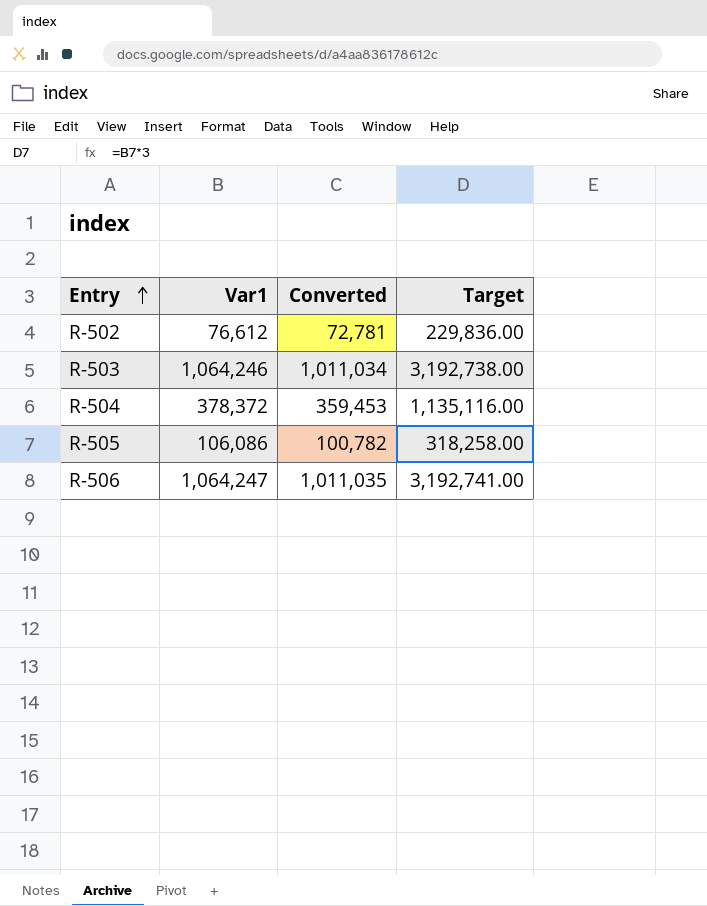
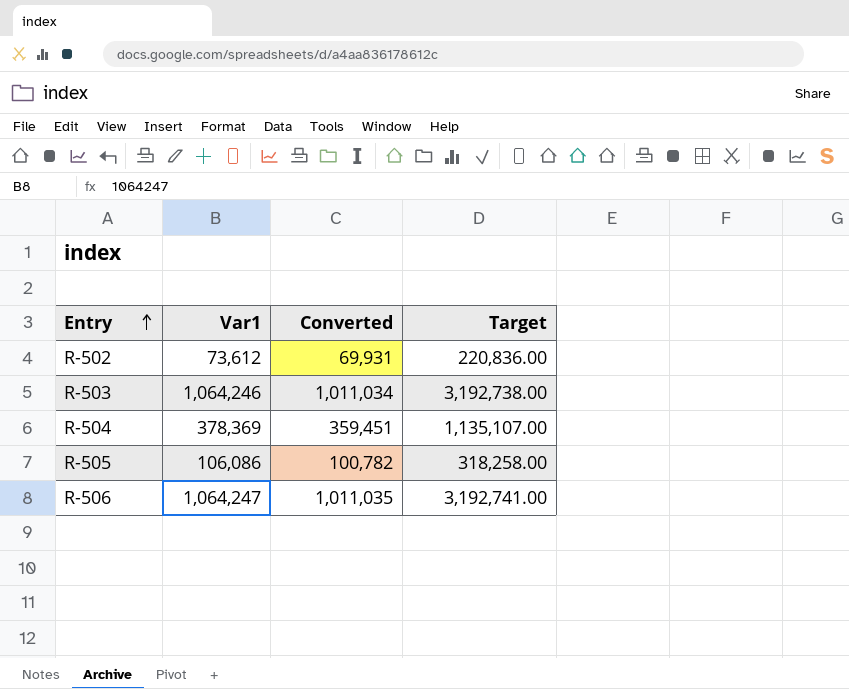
R-502 | Var1: 76,612 -> 73,612
R-502 | Converted: 72,781 -> 69,931
R-502 | Target: 229,836.00 -> 220,836.00
R-504 | Var1: 378,372 -> 378,369
R-504 | Converted: 359,453 -> 359,451
R-504 | Target: 1,135,116.00 -> 1,135,107.00

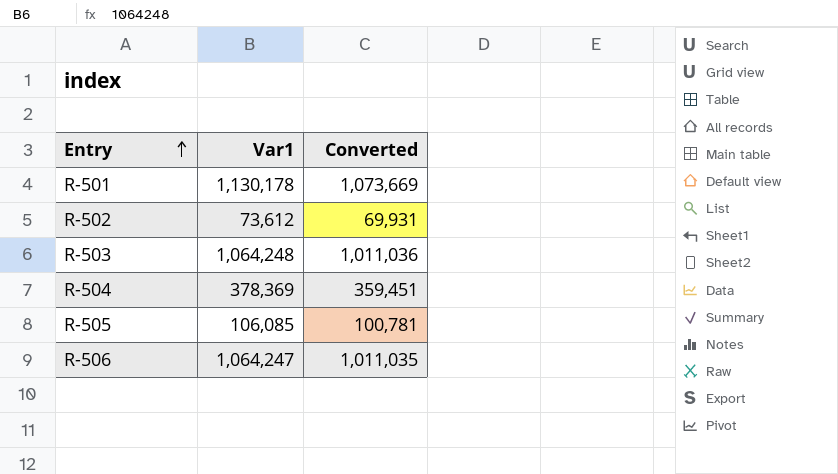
column Target | formula: [Var1] * 3 -> none
row R-501: none -> 1,130,178 | 1,073,669
R-503 | Var1: 1,064,246 -> 1,064,248
R-503 | Converted: 1,011,034 -> 1,011,036
R-505 | Var1: 106,086 -> 106,085
R-505 | Converted: 100,782 -> 100,781

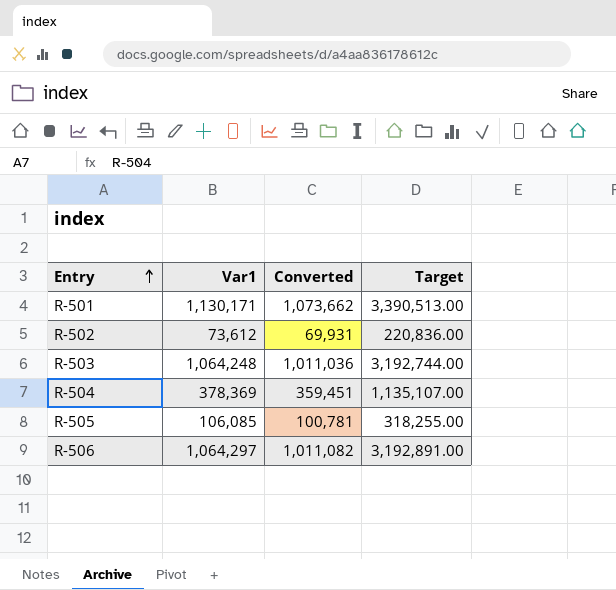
column Target | formula: none -> [Var1] * 3
R-501 | Var1: 1,130,178 -> 1,130,171
R-501 | Converted: 1,073,669 -> 1,073,662
R-506 | Var1: 1,064,247 -> 1,064,297
R-506 | Converted: 1,011,035 -> 1,011,082

